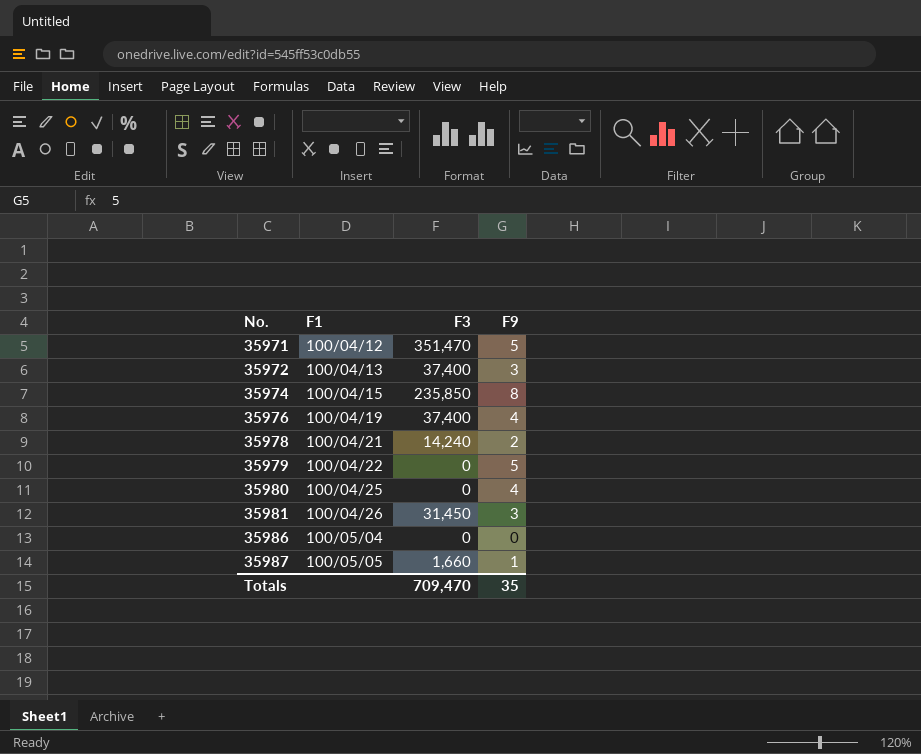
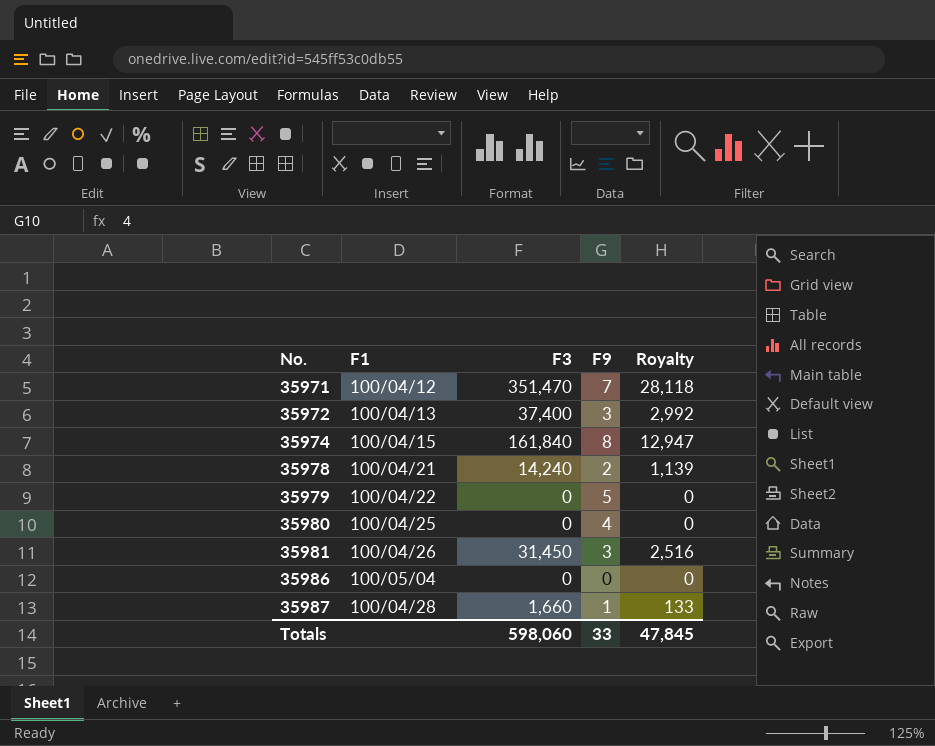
column Royalty | formula: none -> [F3] * 0.08
row 35976: 100/04/19 | 37,400 | 4 -> none
35971 | F9: 5 -> 7
35974 | F3: 235,850 -> 161,840
35987 | F1: 100/05/05 -> 100/04/28
Totals | F3: 709,470 -> 598,060
Totals | F9: 35 -> 33

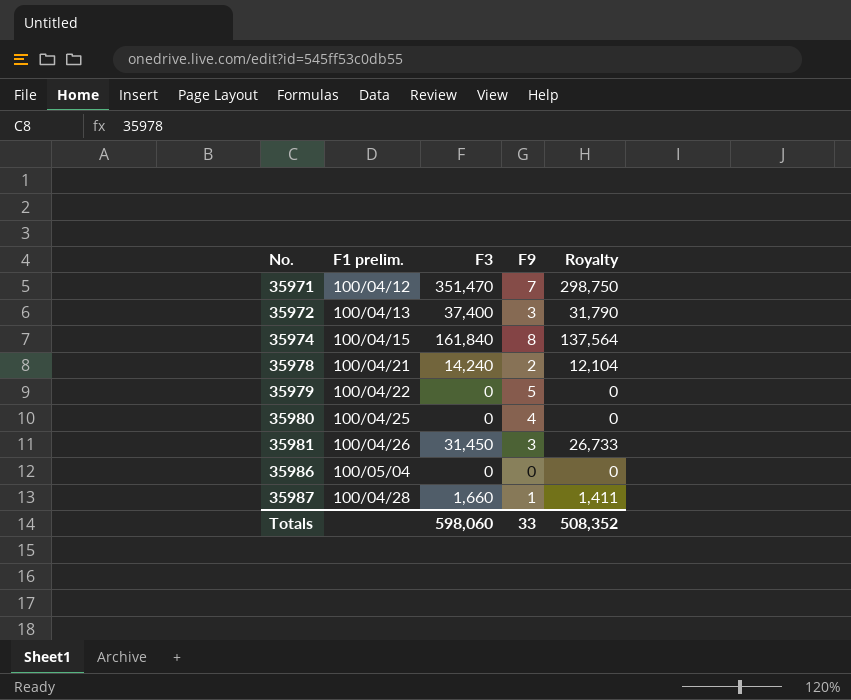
column name: F1 -> F1 prelim.
column Royalty | formula: [F3] * 0.08 -> [F3] * 0.85
Totals | Royalty: 47,845 -> 508,352

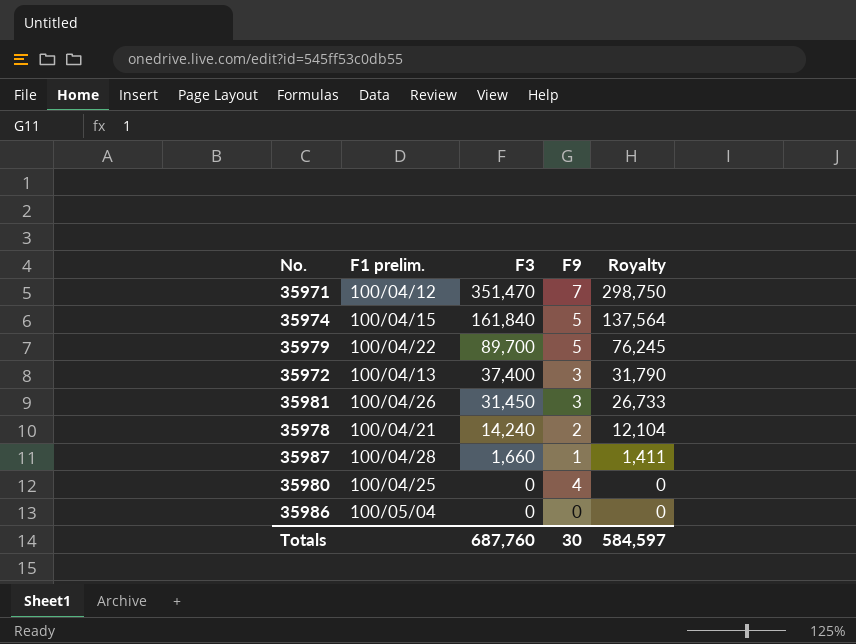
row order: No. ascending -> F3 descending
35974 | F9: 8 -> 5
35979 | F3: 0 -> 89,700
35979 | Royalty: 0 -> 76,245
Totals | F3: 598,060 -> 687,760
Totals | F9: 33 -> 30
Totals | Royalty: 508,352 -> 584,597

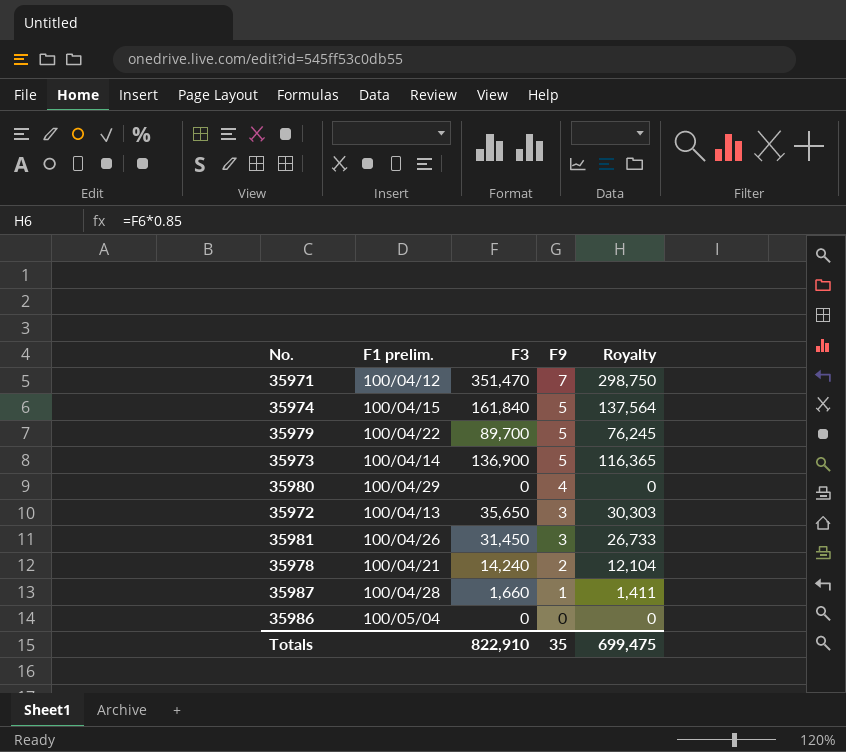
row order: F3 descending -> F9 descending
row 35973: none -> 100/04/14 | 136,900 | 5 | 116,365
35980 | F1 prelim.: 100/04/25 -> 100/04/29
35972 | F3: 37,400 -> 35,650
35972 | Royalty: 31,790 -> 30,303
Totals | F3: 687,760 -> 822,910
Totals | F9: 30 -> 35
Totals | Royalty: 584,597 -> 699,475

